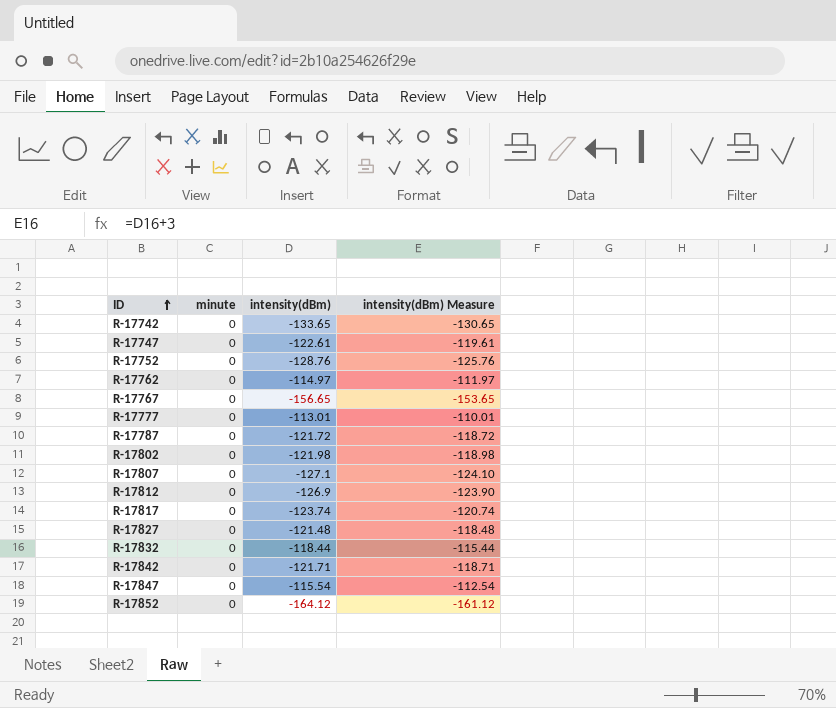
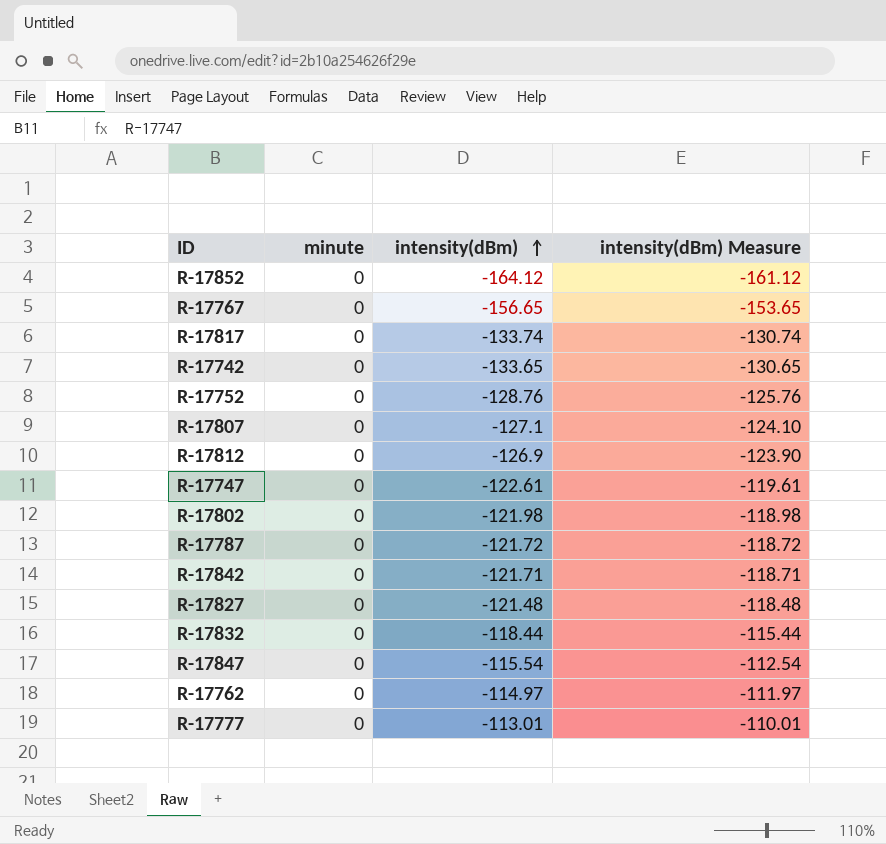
row order: ID ascending -> intensity(dBm) ascending
R-17817 | intensity(dBm): -123.74 -> -133.74
R-17817 | intensity(dBm) Measure: -120.74 -> -130.74

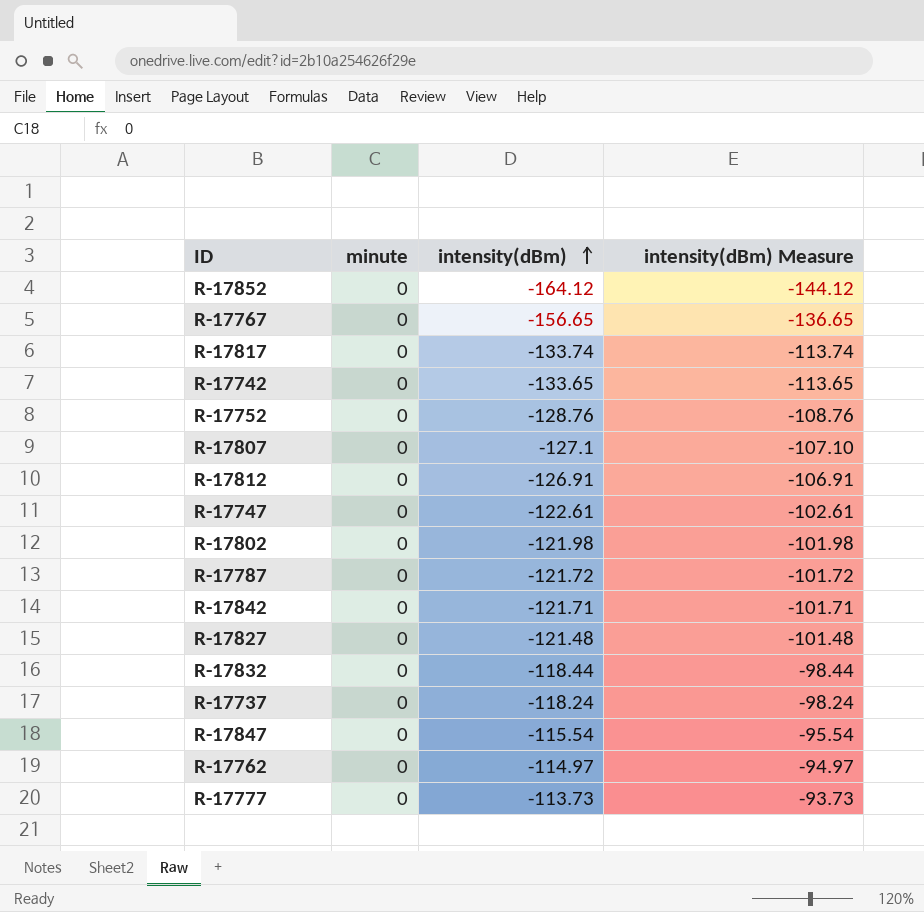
column intensity(dBm) Measure | formula: [intensity(dBm)] + 3 -> [intensity(dBm)] + 20
R-17812 | intensity(dBm): -126.9 -> -126.91
row R-17737: none -> 0 | -118.24 | -98.24
R-17777 | intensity(dBm): -113.01 -> -113.73

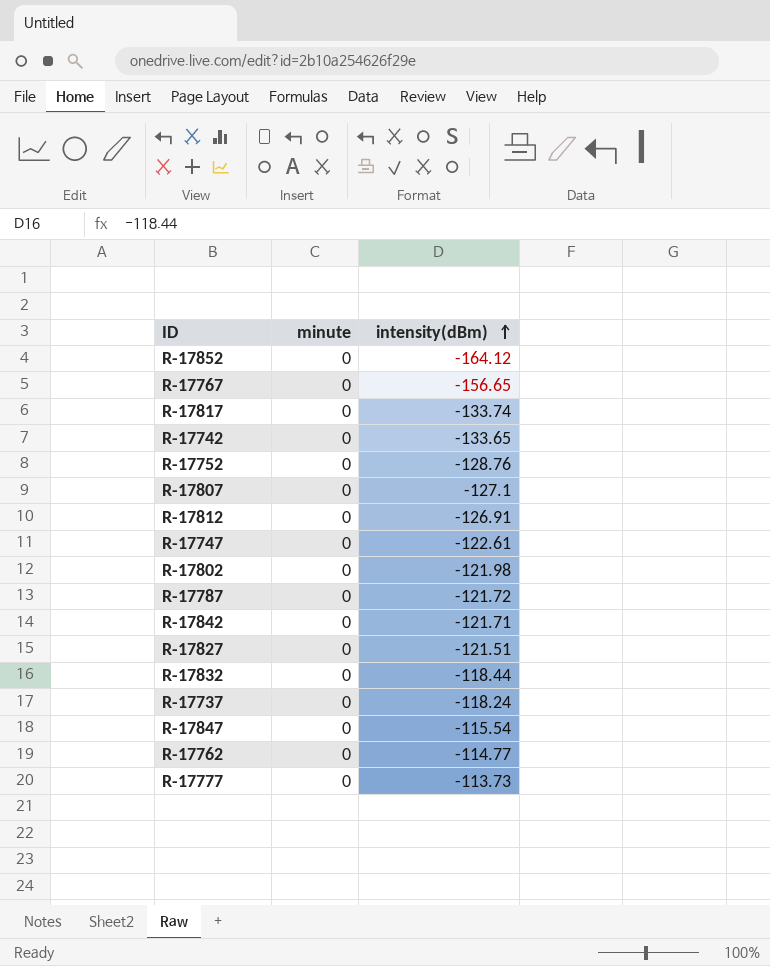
column intensity(dBm) Measure | formula: [intensity(dBm)] + 20 -> none
R-17827 | intensity(dBm): -121.48 -> -121.51
R-17762 | intensity(dBm): -114.97 -> -114.77

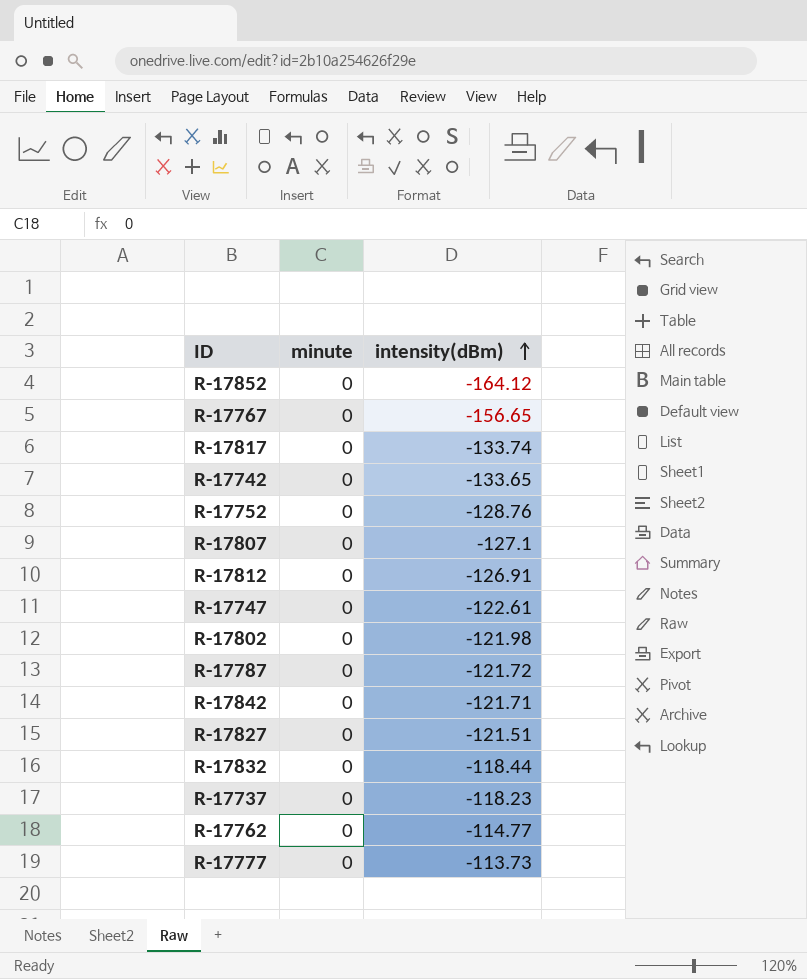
row R-17847: 0 | -115.54 -> none
R-17737 | intensity(dBm): -118.24 -> -118.23

